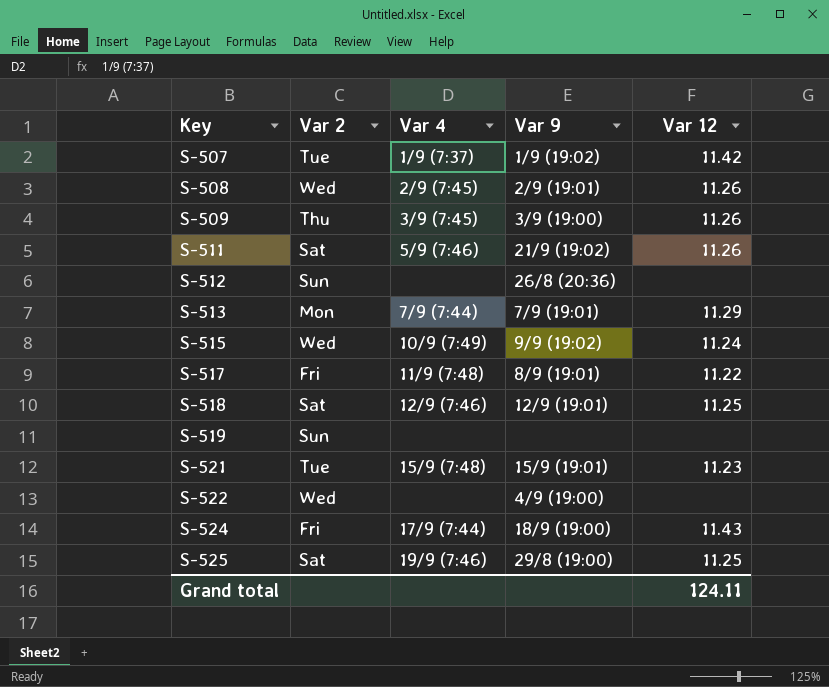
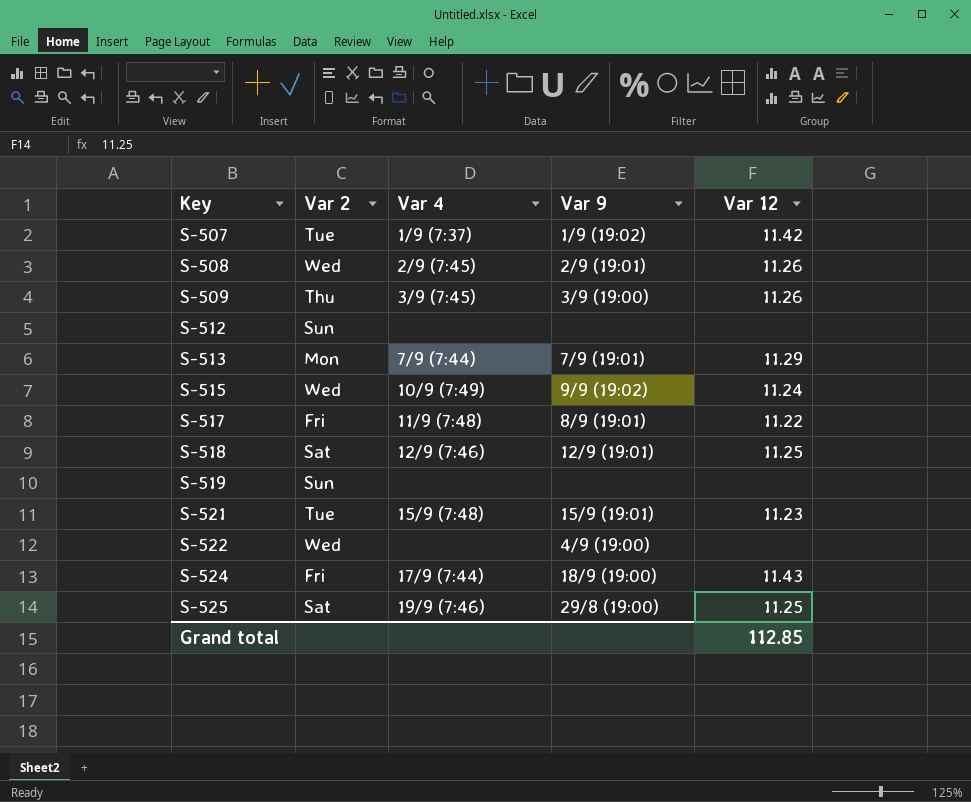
row S-511: Sat | 5/9 (7:46) | 21/9 (19:02) | 11.26 -> none
S-512 | Var 9: 26/8 (20:36) -> none
Grand total | Var 12: 124.11 -> 112.85

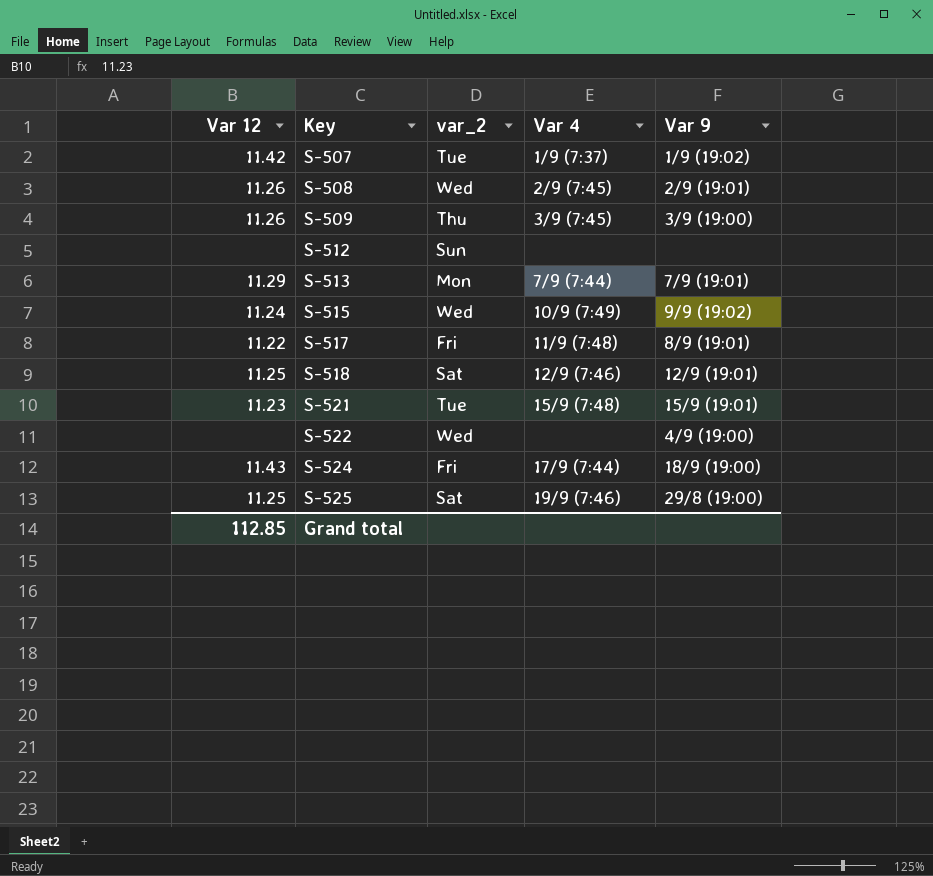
column Var 12 | position: 5 -> 1
column name: Var 2 -> var_2
row S-519: Sun | none | none | none -> none

